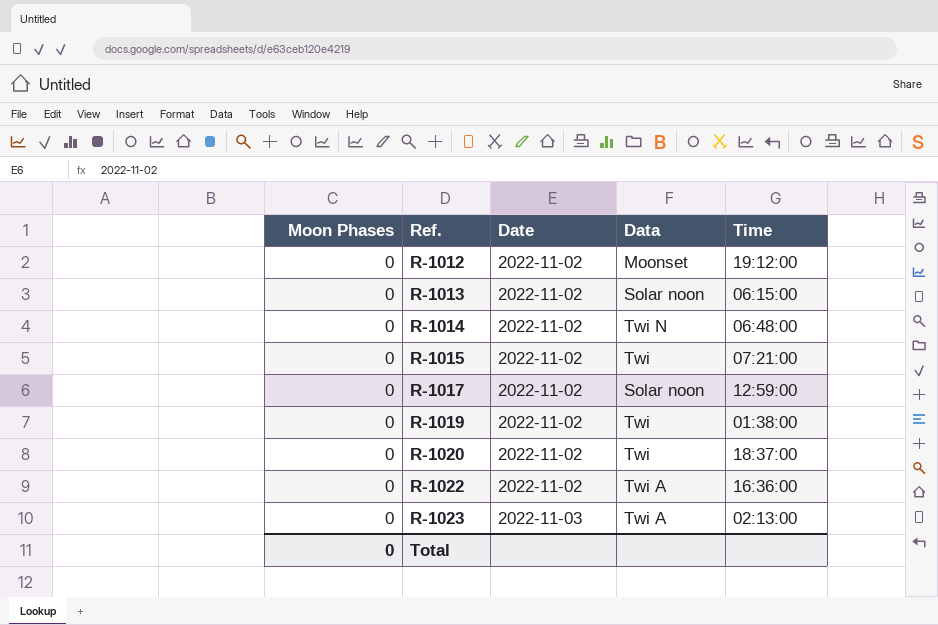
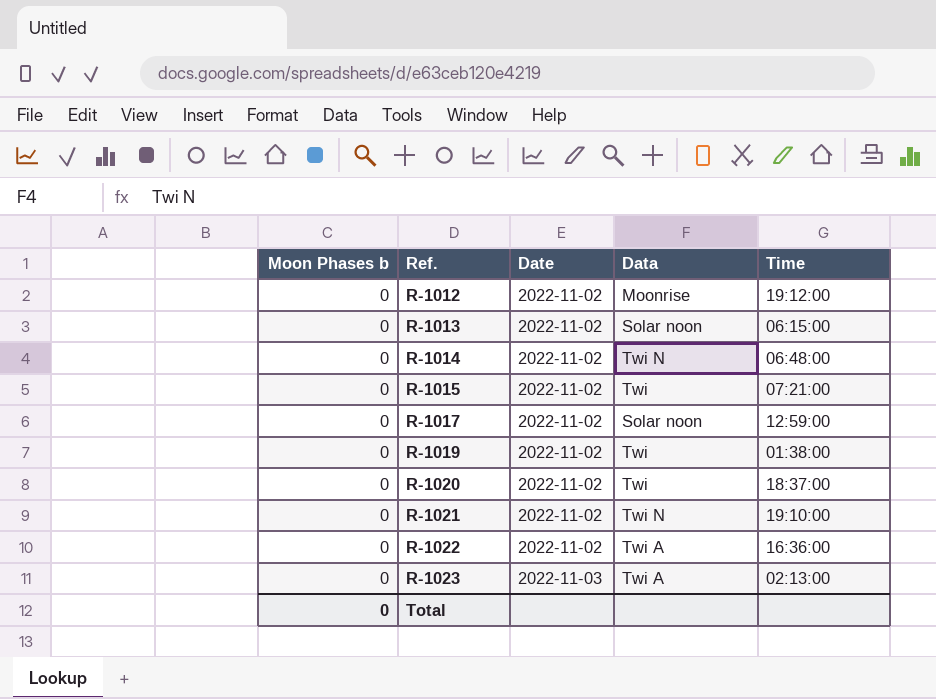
column name: Moon Phases -> Moon Phases b
R-1012 | Data: Moonset -> Moonrise
row R-1021: none -> 0 | 2022-11-02 | Twi N | 19:10:00

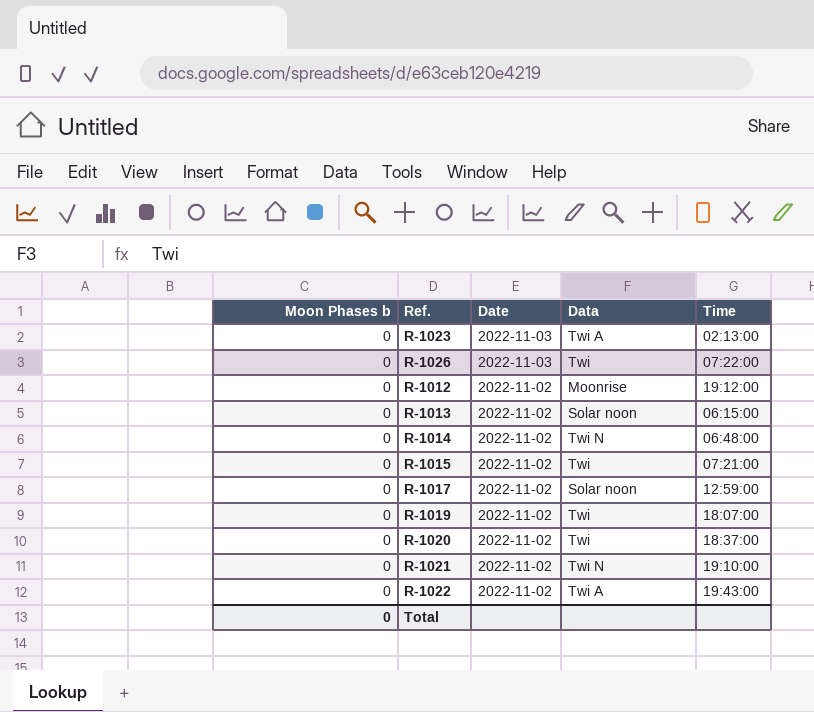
row order: Ref. ascending -> Date descending
row R-1026: none -> 0 | 2022-11-03 | Twi | 07:22:00
R-1019 | Time: 01:38:00 -> 18:07:00
R-1022 | Time: 16:36:00 -> 19:43:00

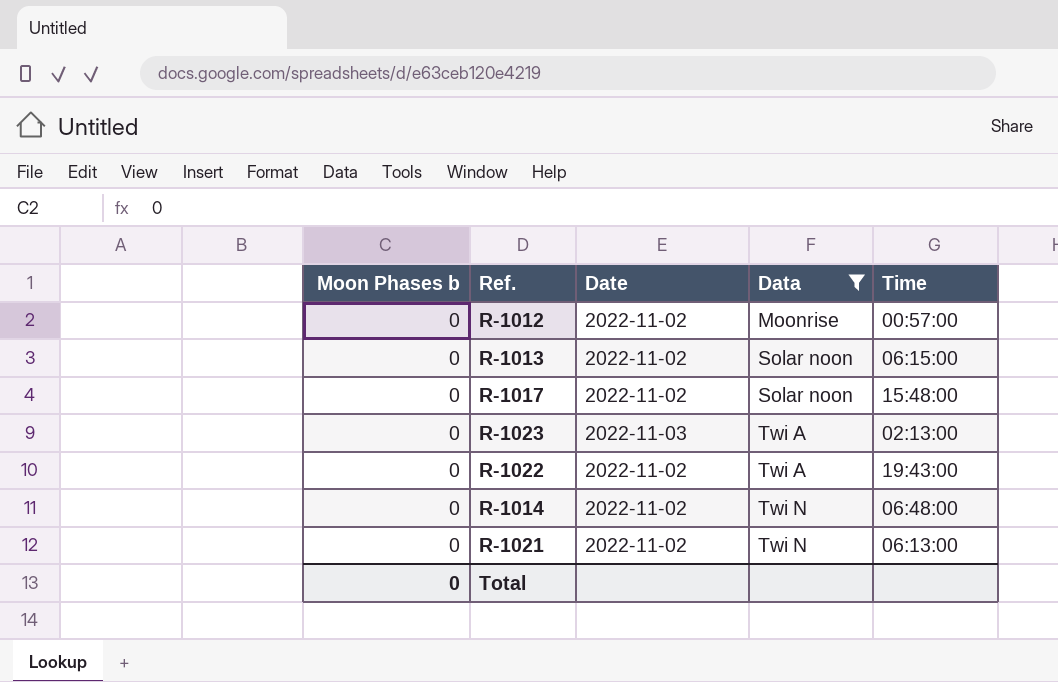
filter: none -> Data != Twi
row order: Date descending -> Data ascending
R-1012 | Time: 19:12:00 -> 00:57:00
R-1017 | Time: 12:59:00 -> 15:48:00
R-1021 | Time: 19:10:00 -> 06:13:00

